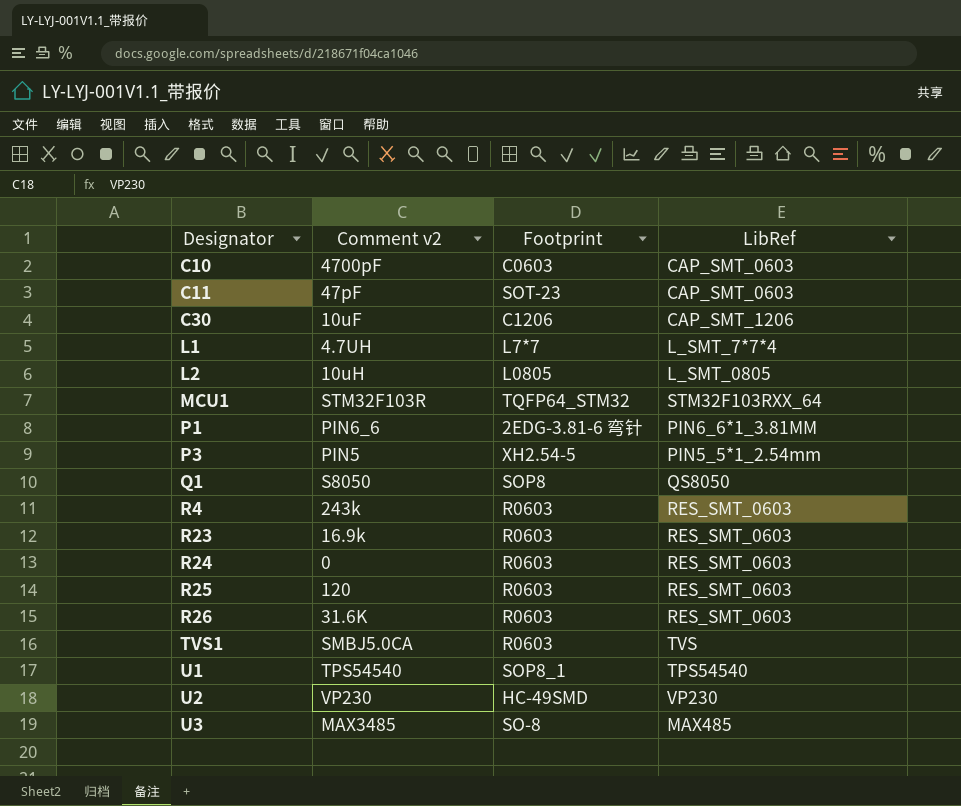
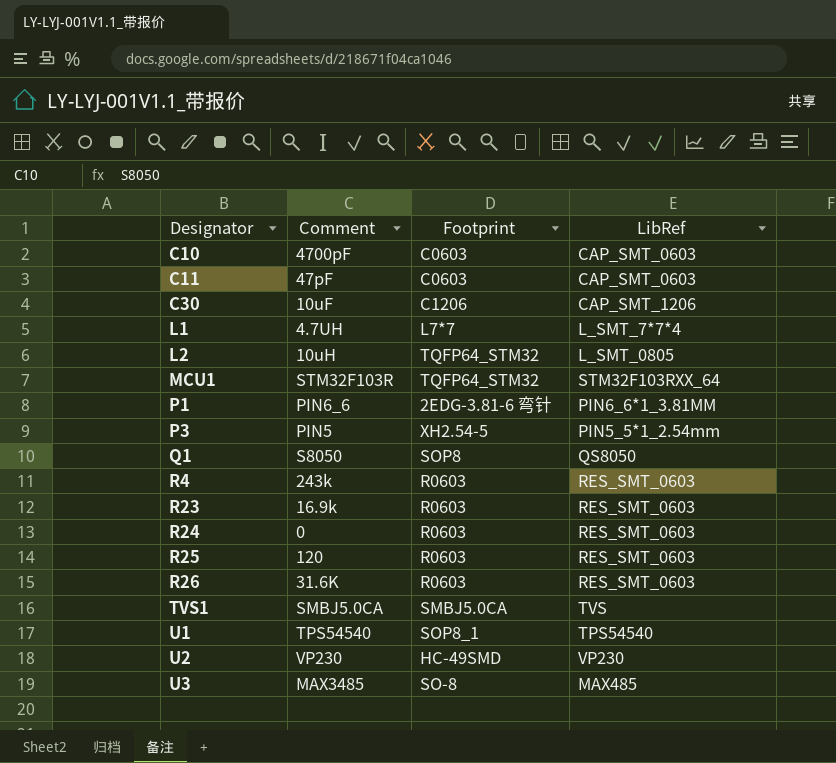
column name: Comment v2 -> Comment
C11 | Footprint: SOT-23 -> C0603
L2 | Footprint: L0805 -> TQFP64_STM32
TVS1 | Footprint: R0603 -> SMBJ5.0CA

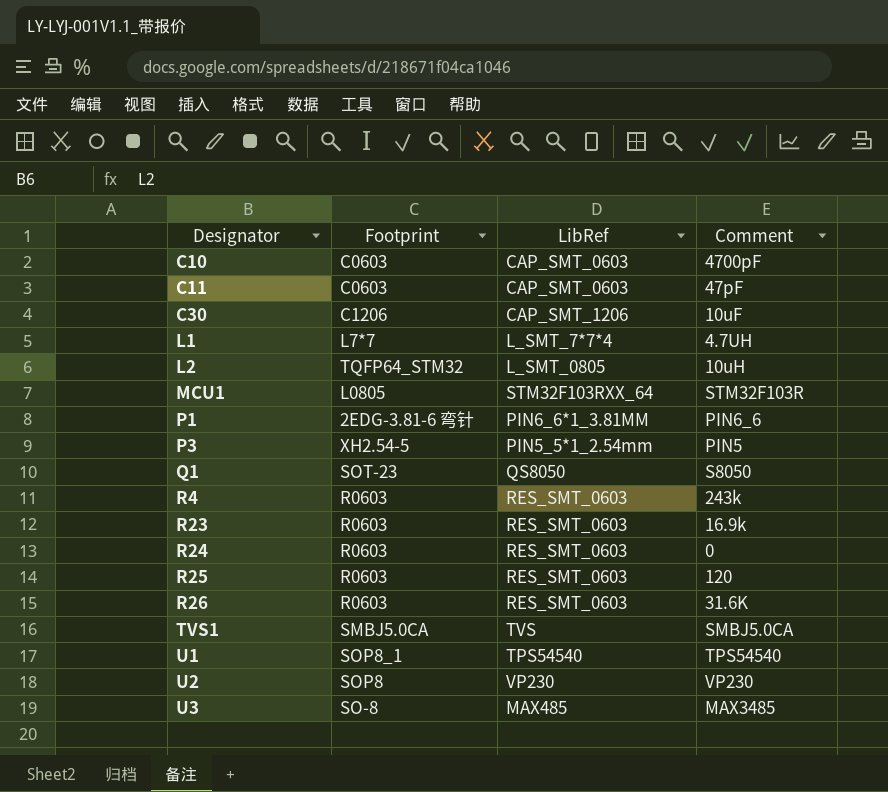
column Comment | position: 2 -> 4
MCU1 | Footprint: TQFP64_STM32 -> L0805
Q1 | Footprint: SOP8 -> SOT-23
U2 | Footprint: HC-49SMD -> SOP8

